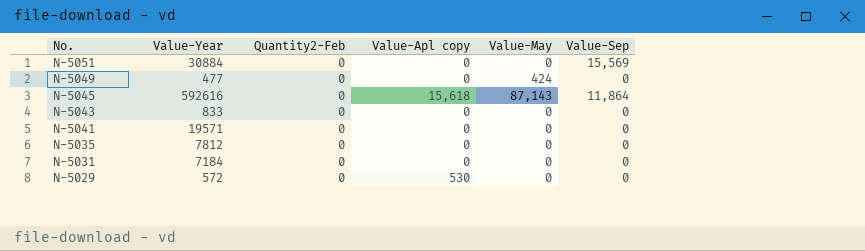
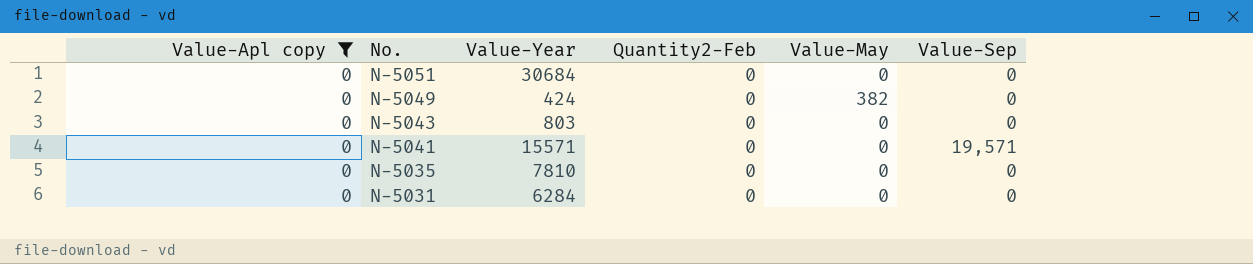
filter: none -> Value-Apl copy = 0
column Value-Apl copy | position: 4 -> 1
N-5051 | Value-Year: 30884 -> 30684
N-5051 | Value-Sep: 15,569 -> 0
N-5049 | Value-Year: 477 -> 424
N-5049 | Value-May: 424 -> 382
N-5043 | Value-Year: 833 -> 803
N-5041 | Value-Year: 19571 -> 15571
N-5041 | Value-Sep: 0 -> 19,571
N-5035 | Value-Year: 7812 -> 7810
N-5031 | Value-Year: 7184 -> 6284

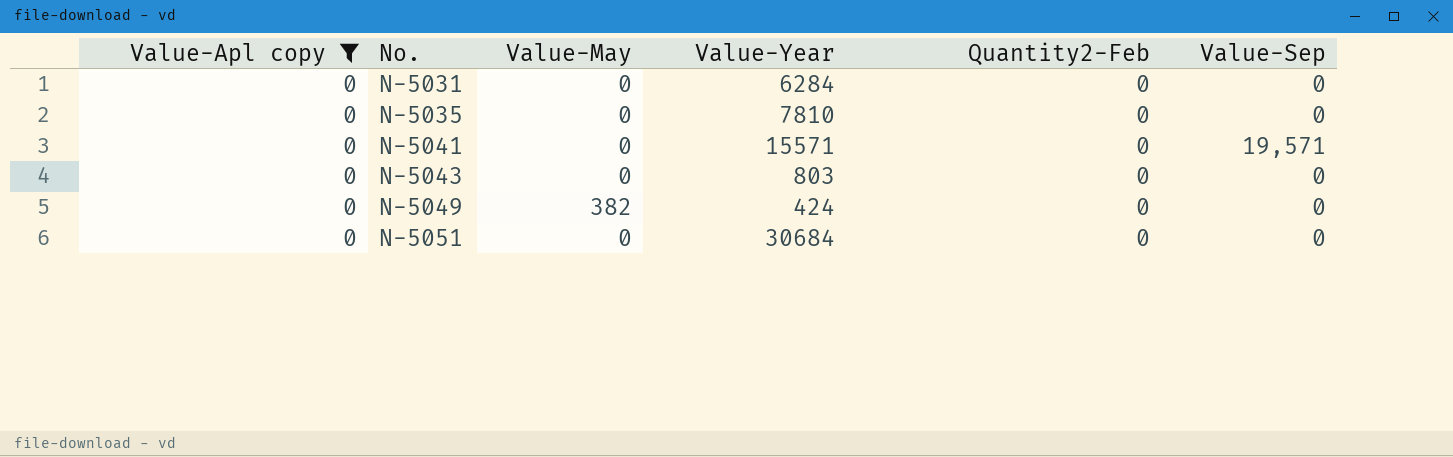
row order: No. descending -> No. ascending
column Value-May | position: 5 -> 3

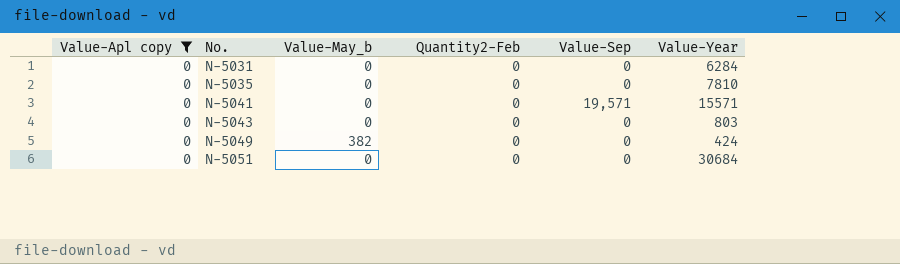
column name: Value-May -> Value-May_b
column Value-Year | position: 4 -> 6

